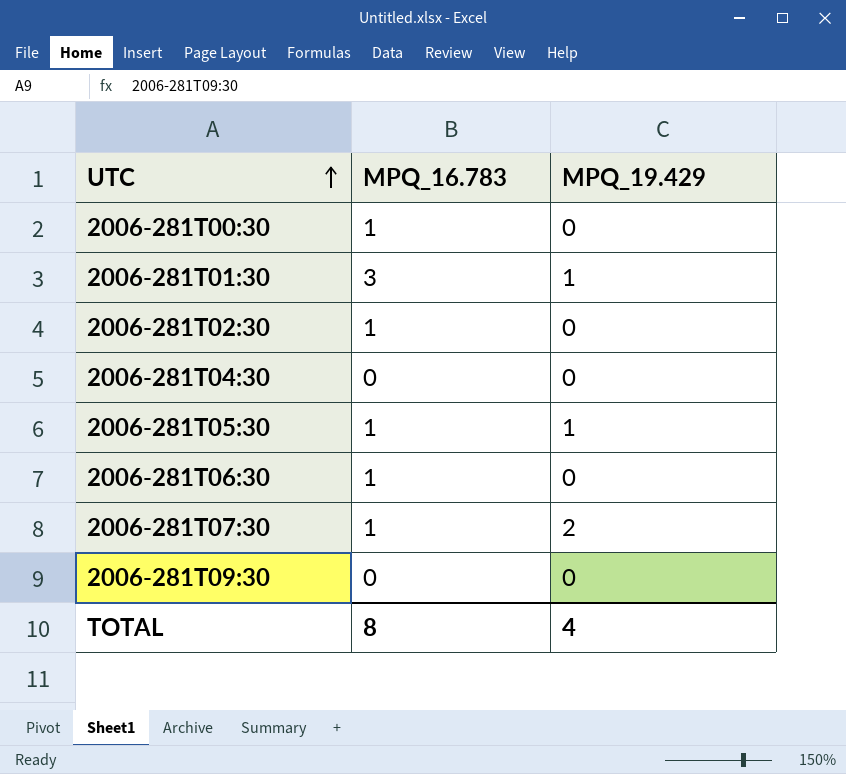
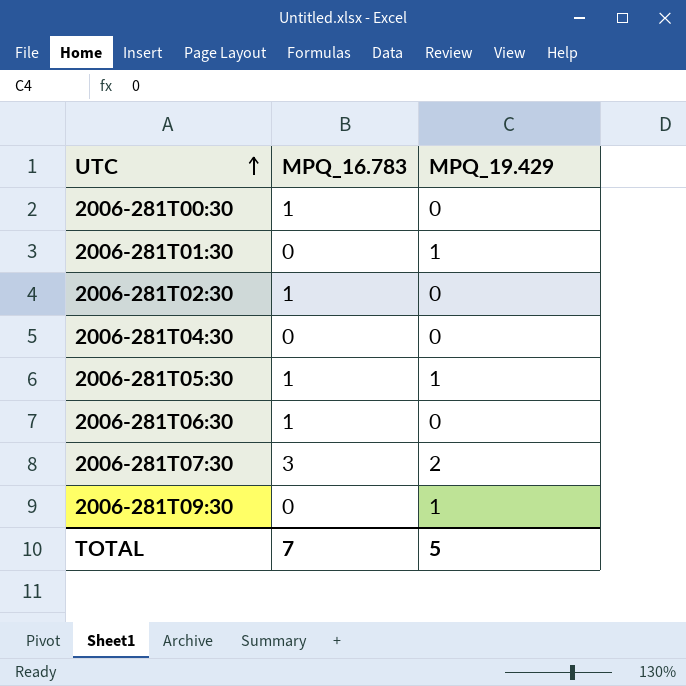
2006-281T01:30 | MPQ_16.783: 3 -> 0
2006-281T07:30 | MPQ_16.783: 1 -> 3
2006-281T09:30 | MPQ_19.429: 0 -> 1
TOTAL | MPQ_16.783: 8 -> 7
TOTAL | MPQ_19.429: 4 -> 5

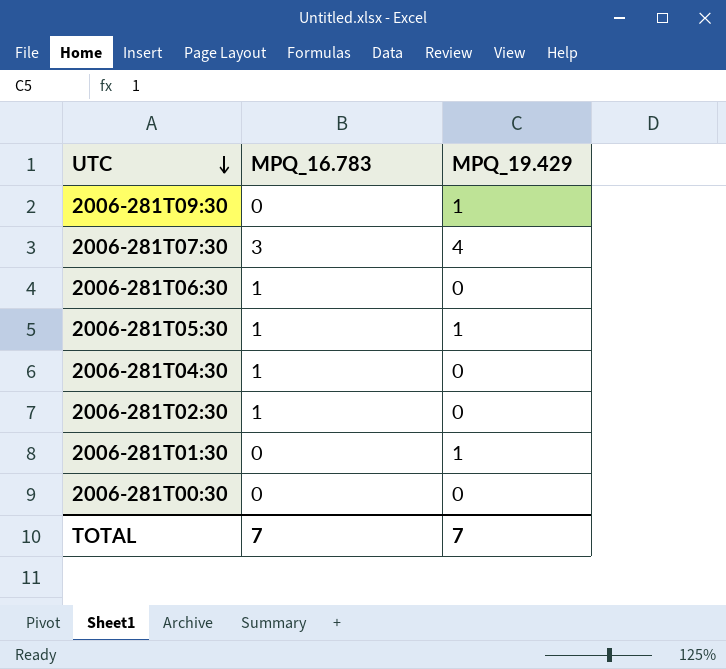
row order: UTC ascending -> UTC descending
2006-281T07:30 | MPQ_19.429: 2 -> 4
2006-281T04:30 | MPQ_16.783: 0 -> 1
2006-281T00:30 | MPQ_16.783: 1 -> 0
TOTAL | MPQ_19.429: 5 -> 7

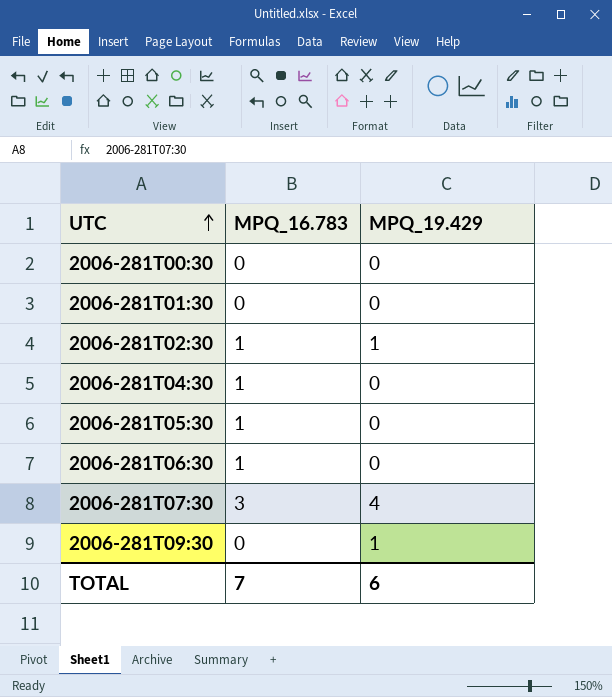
row order: UTC descending -> UTC ascending
2006-281T01:30 | MPQ_19.429: 1 -> 0
2006-281T02:30 | MPQ_19.429: 0 -> 1
2006-281T05:30 | MPQ_19.429: 1 -> 0
TOTAL | MPQ_19.429: 7 -> 6

